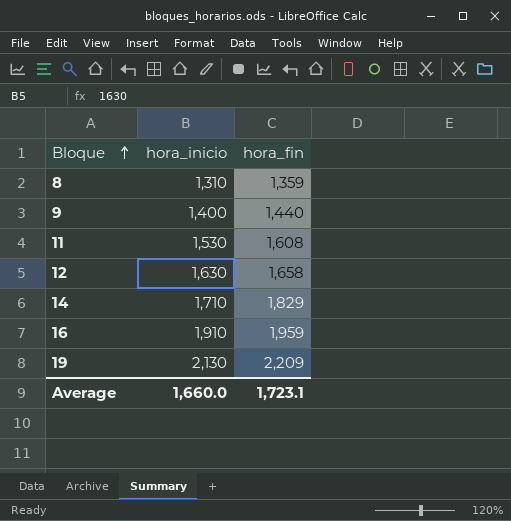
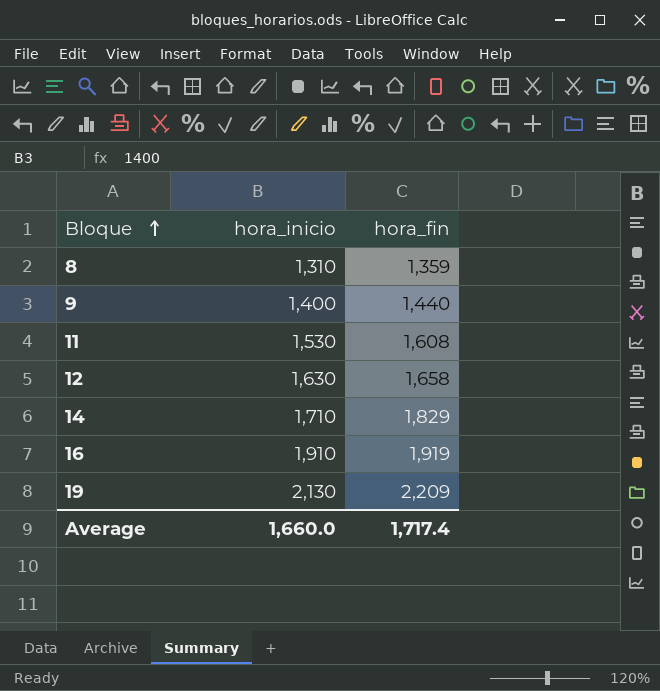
16 | hora_fin: 1,959 -> 1,919
Average | hora_fin: 1,723.1 -> 1,717.4

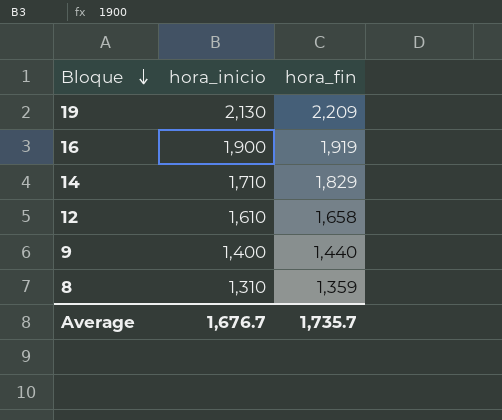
row order: Bloque ascending -> Bloque descending
row 11: 1,530 | 1,608 -> none
16 | hora_inicio: 1,910 -> 1,900
12 | hora_inicio: 1,630 -> 1,610
Average | hora_inicio: 1,660.0 -> 1,676.7
Average | hora_fin: 1,717.4 -> 1,735.7

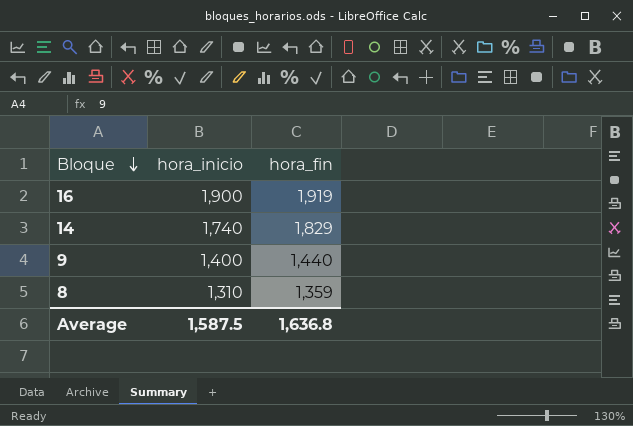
row 19: 2,130 | 2,209 -> none
row 12: 1,610 | 1,658 -> none
14 | hora_inicio: 1,710 -> 1,740
Average | hora_inicio: 1,676.7 -> 1,587.5
Average | hora_fin: 1,735.7 -> 1,636.8

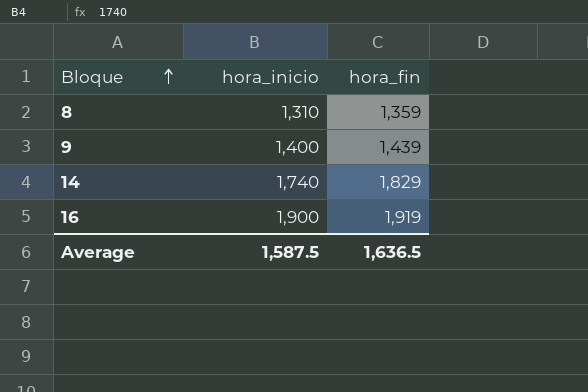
row order: Bloque descending -> Bloque ascending
9 | hora_fin: 1,440 -> 1,439
Average | hora_fin: 1,636.8 -> 1,636.5

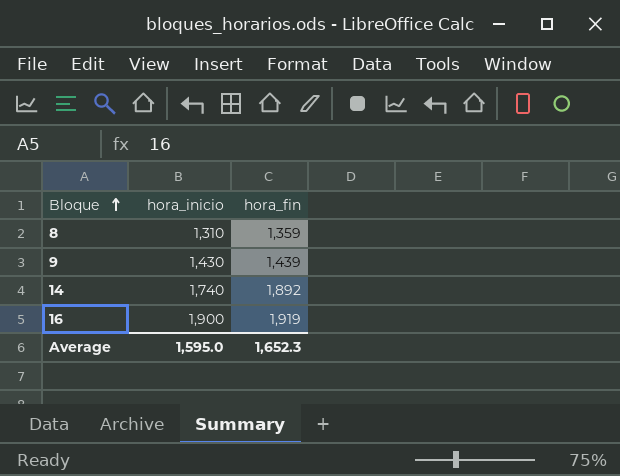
9 | hora_inicio: 1,400 -> 1,430
14 | hora_fin: 1,829 -> 1,892
Average | hora_inicio: 1,587.5 -> 1,595.0
Average | hora_fin: 1,636.5 -> 1,652.3

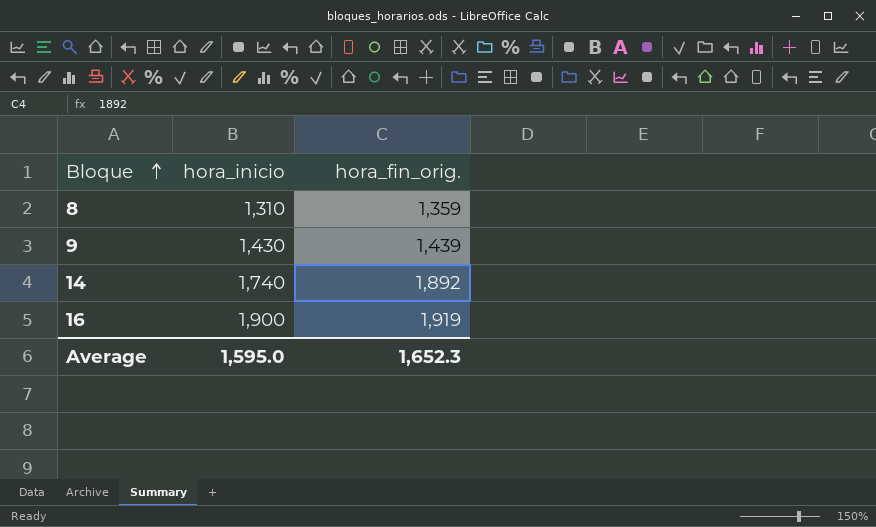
column name: hora_fin -> hora_fin_orig.

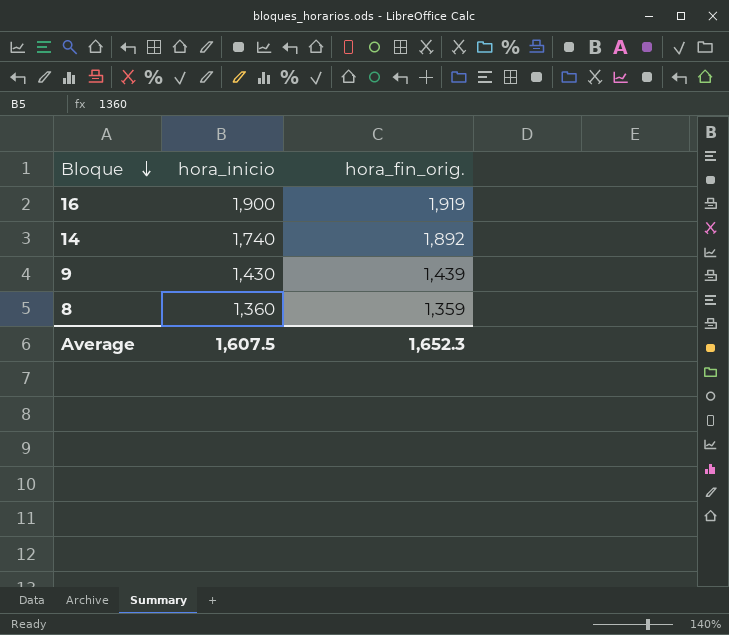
row order: Bloque ascending -> Bloque descending
8 | hora_inicio: 1,310 -> 1,360
Average | hora_inicio: 1,595.0 -> 1,607.5

